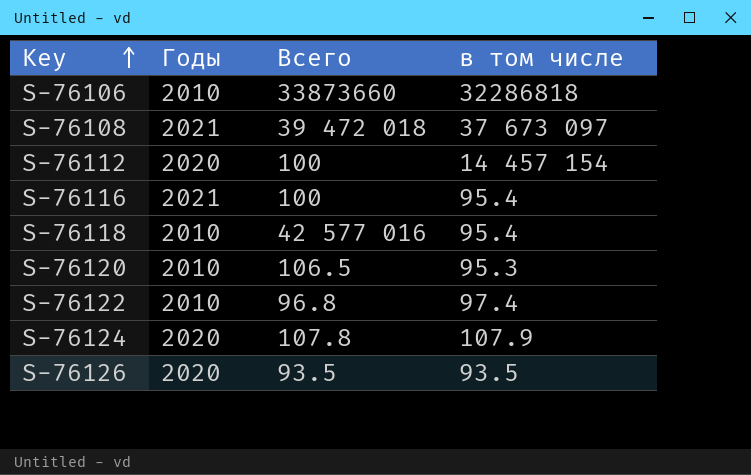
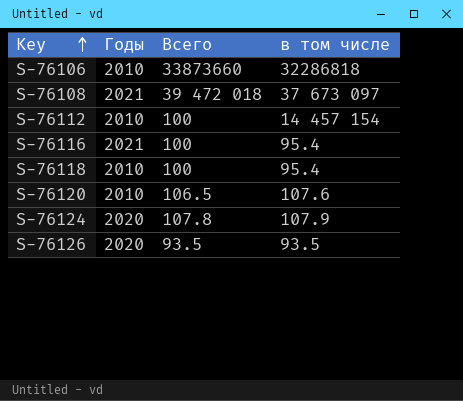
row S-76122: 2010 | 96.8 | 97.4 -> none
S-76112 | Годы: 2020 -> 2010
S-76118 | Всего: 42 577 016 -> 100
S-76120 | в том числе: 95.3 -> 107.6

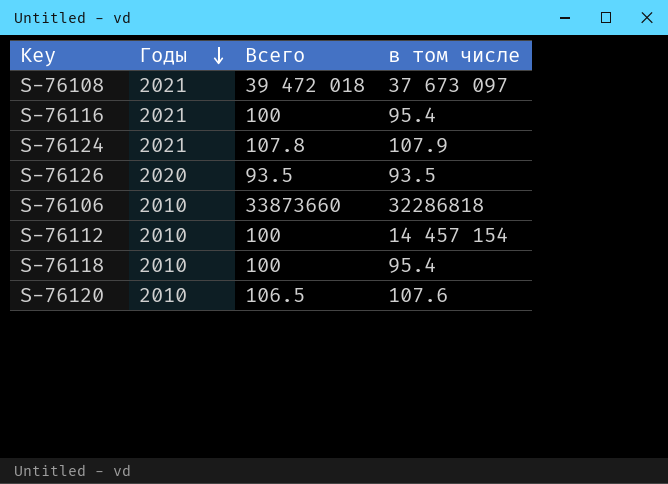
row order: Key ascending -> Годы descending
S-76124 | Годы: 2020 -> 2021

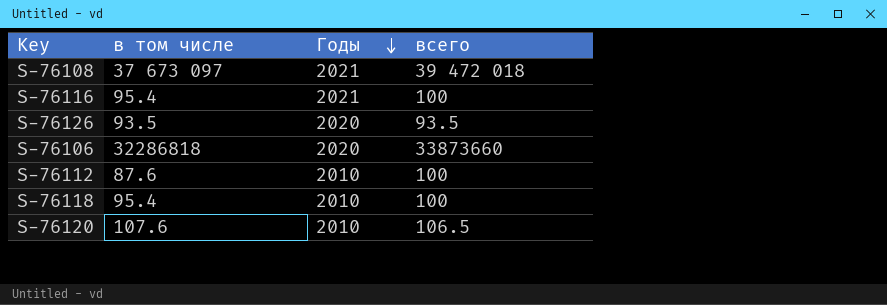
column в том числе | position: 4 -> 2
column name: Всего -> всего
row S-76124: 2021 | 107.8 | 107.9 -> none
S-76106 | Годы: 2010 -> 2020
S-76112 | в том числе: 14 457 154 -> 87.6

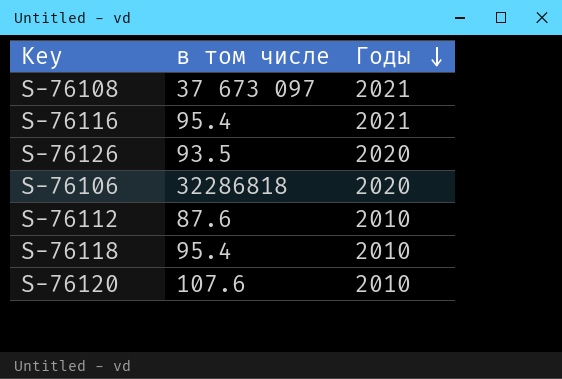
column всего | position: 4 -> none

